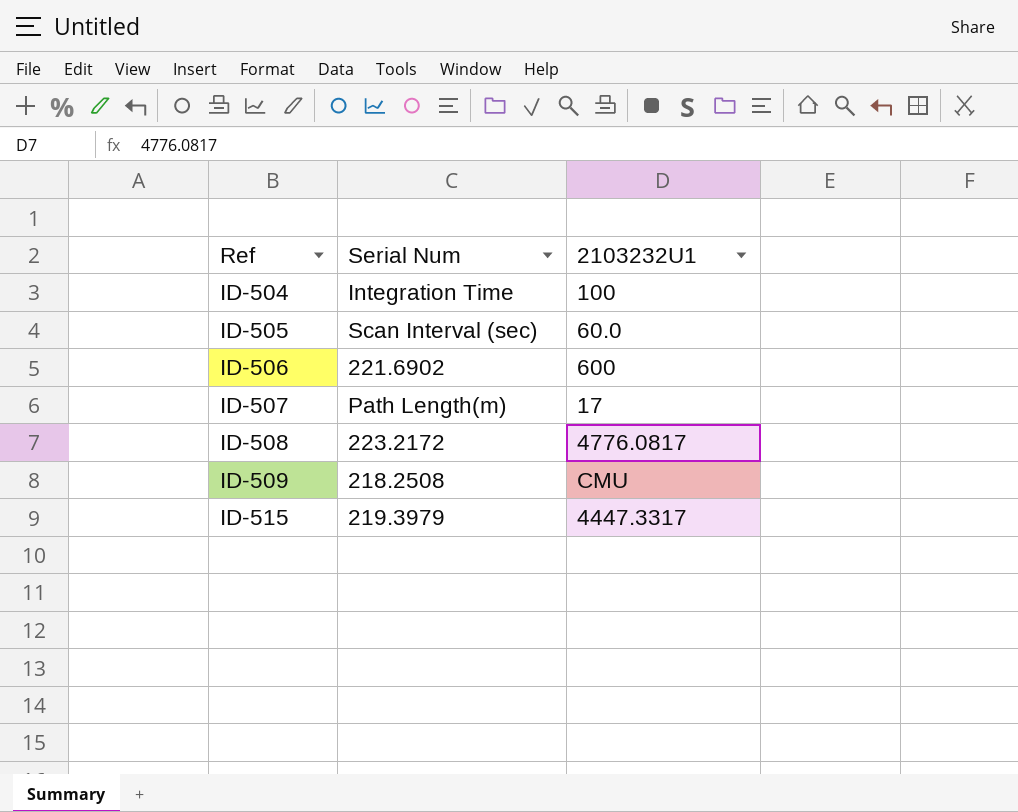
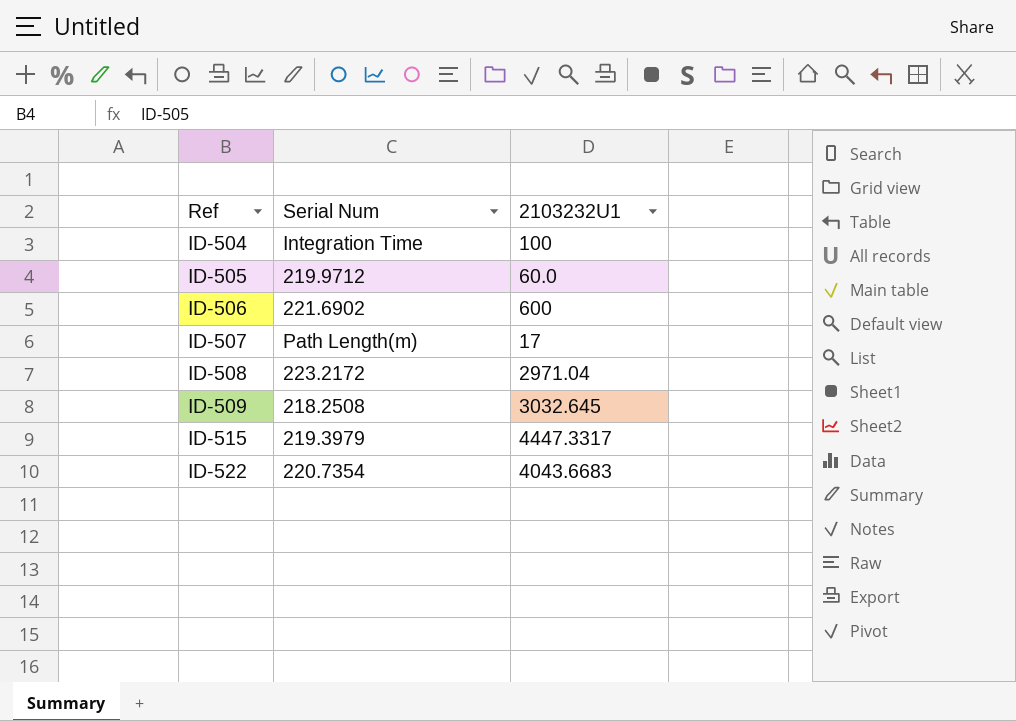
ID-505 | Serial Num: Scan Interval (sec) -> 219.9712
ID-508 | 2103232U1: 4776.0817 -> 2971.04
ID-509 | 2103232U1: CMU -> 3032.645
row ID-522: none -> 220.7354 | 4043.6683

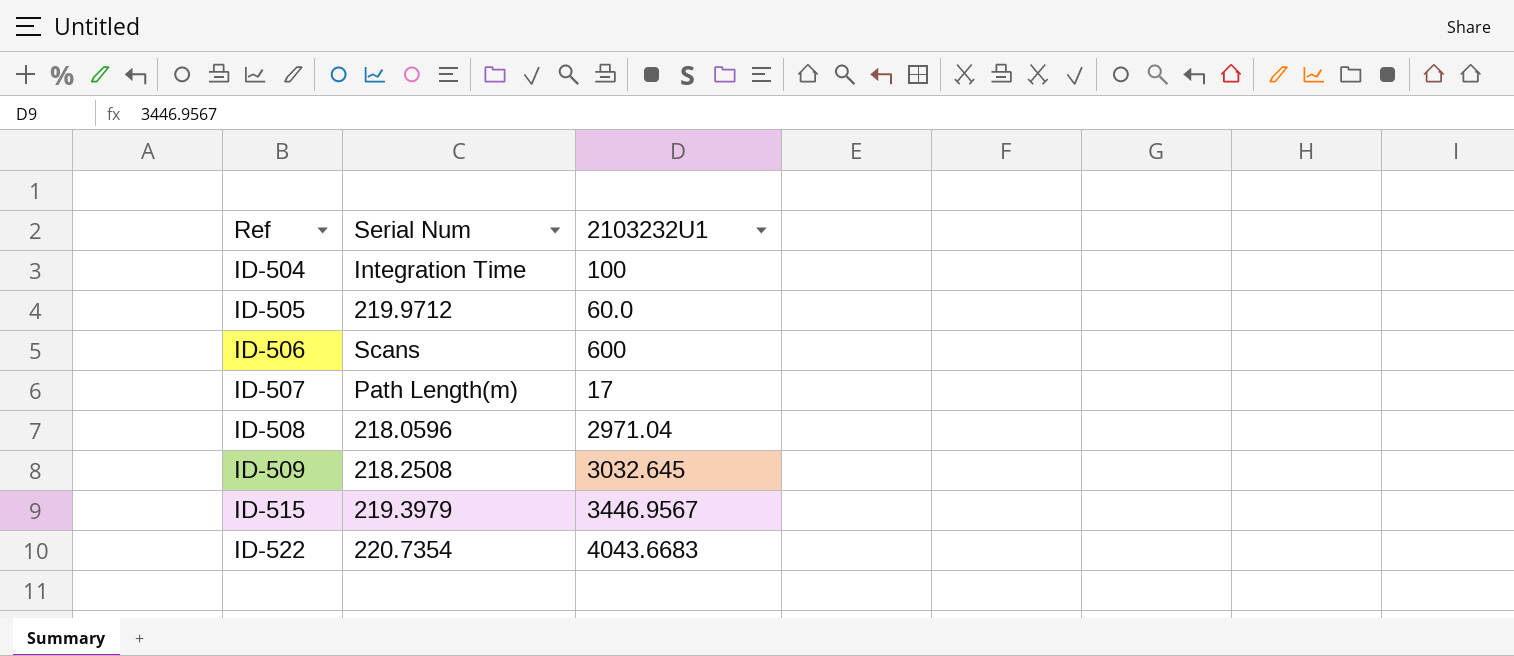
ID-506 | Serial Num: 221.6902 -> Scans
ID-508 | Serial Num: 223.2172 -> 218.0596
ID-515 | 2103232U1: 4447.3317 -> 3446.9567

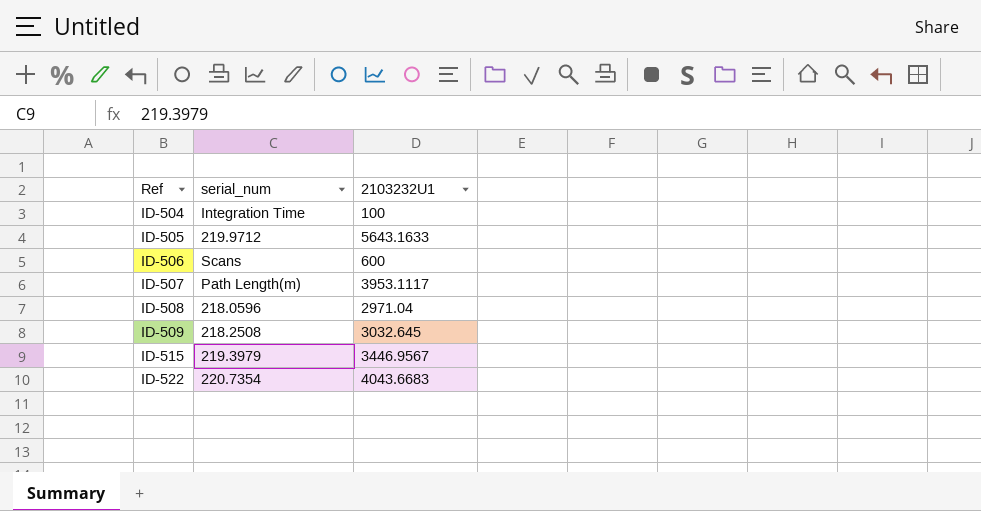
column name: Serial Num -> serial_num
ID-505 | 2103232U1: 60.0 -> 5643.1633
ID-507 | 2103232U1: 17 -> 3953.1117

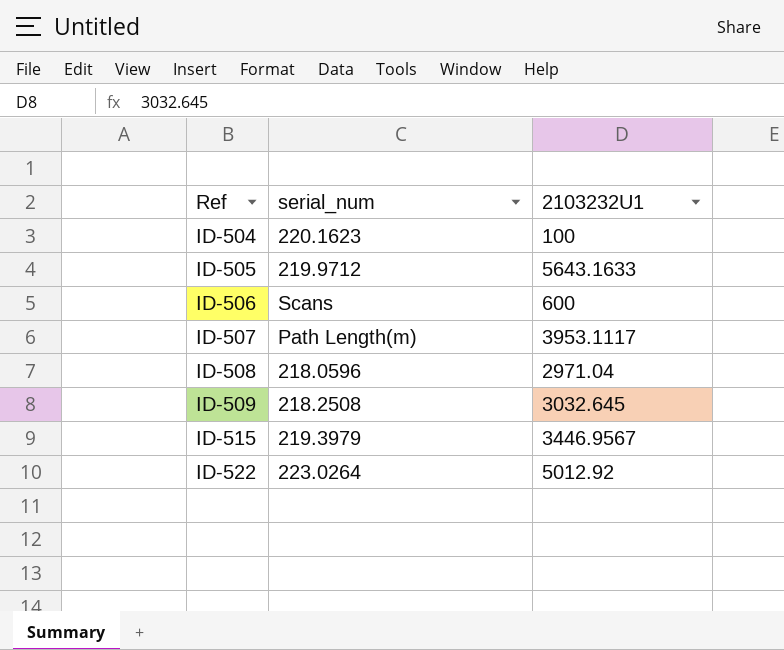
ID-504 | serial_num: Integration Time -> 220.1623
ID-522 | serial_num: 220.7354 -> 223.0264
ID-522 | 2103232U1: 4043.6683 -> 5012.92

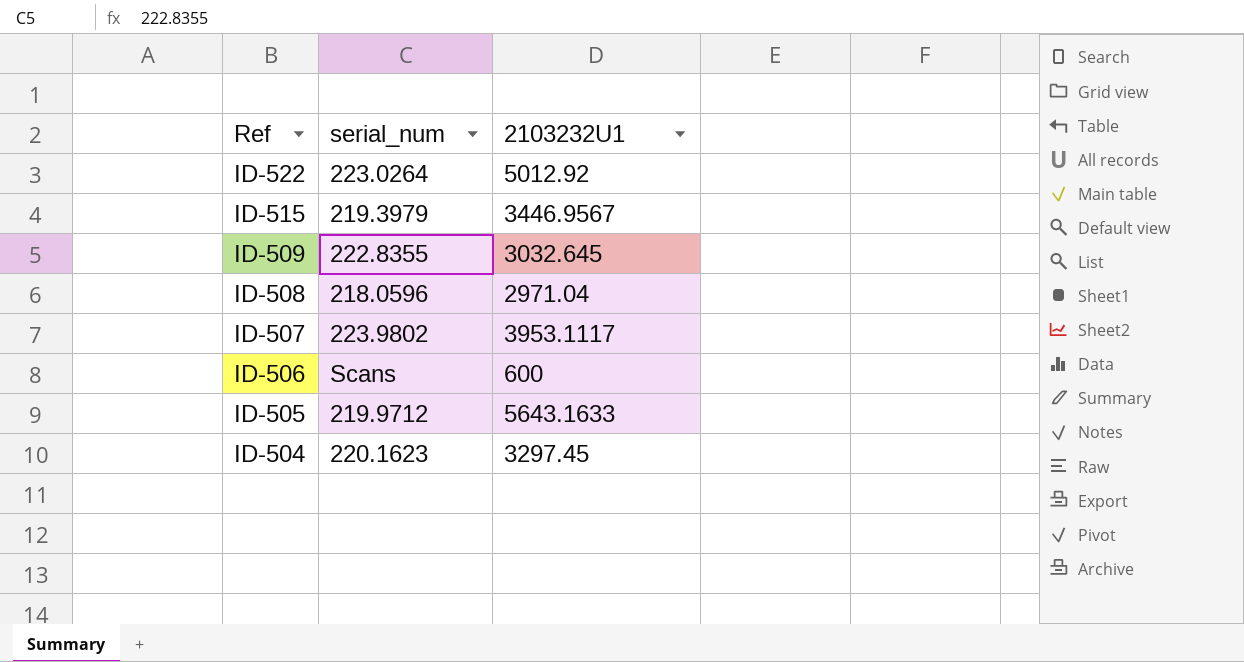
row order: Ref ascending -> Ref descending
ID-509 | serial_num: 218.2508 -> 222.8355
ID-507 | serial_num: Path Length(m) -> 223.9802
ID-504 | 2103232U1: 100 -> 3297.45

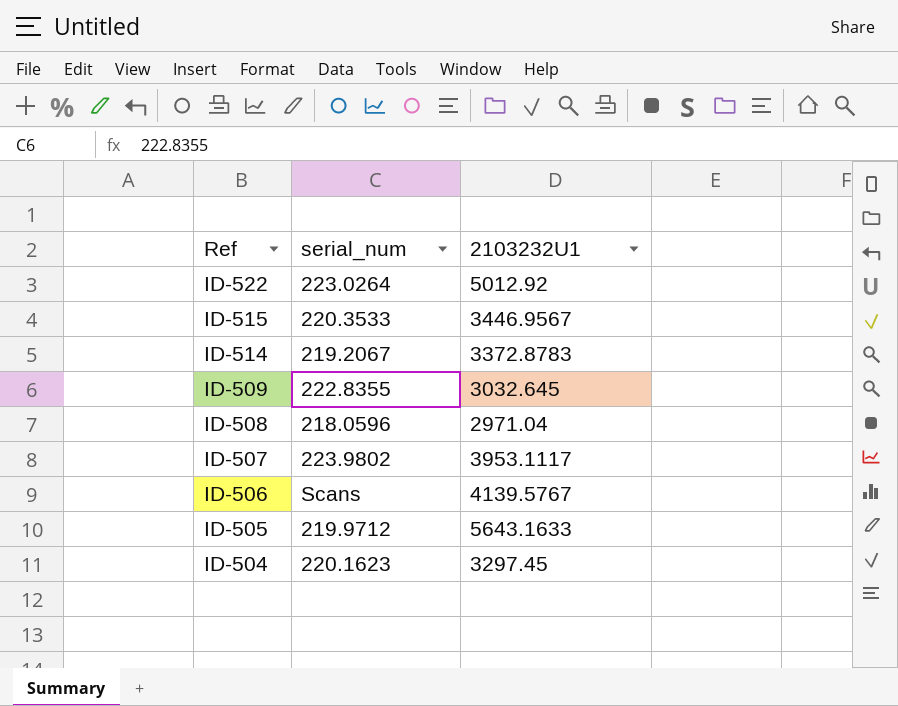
ID-515 | serial_num: 219.3979 -> 220.3533
row ID-514: none -> 219.2067 | 3372.8783
ID-506 | 2103232U1: 600 -> 4139.5767

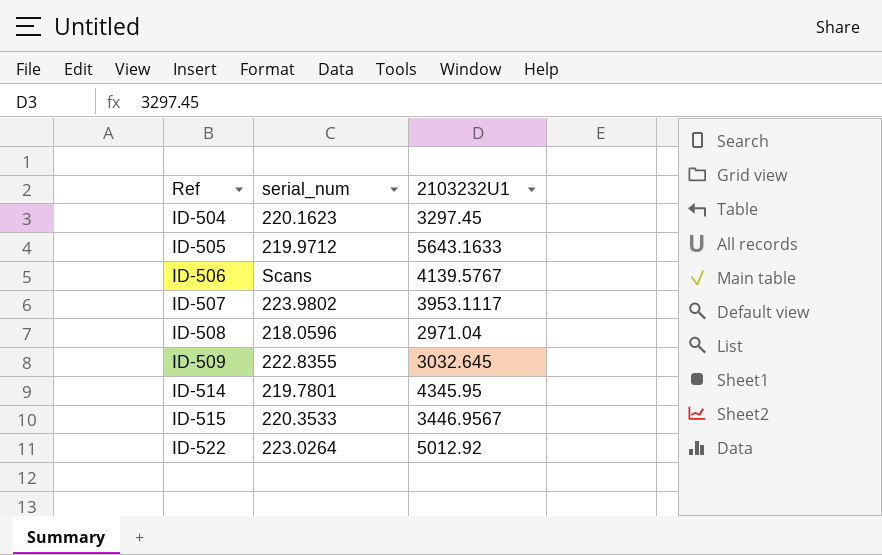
row order: Ref descending -> Ref ascending
ID-514 | serial_num: 219.2067 -> 219.7801
ID-514 | 2103232U1: 3372.8783 -> 4345.95

